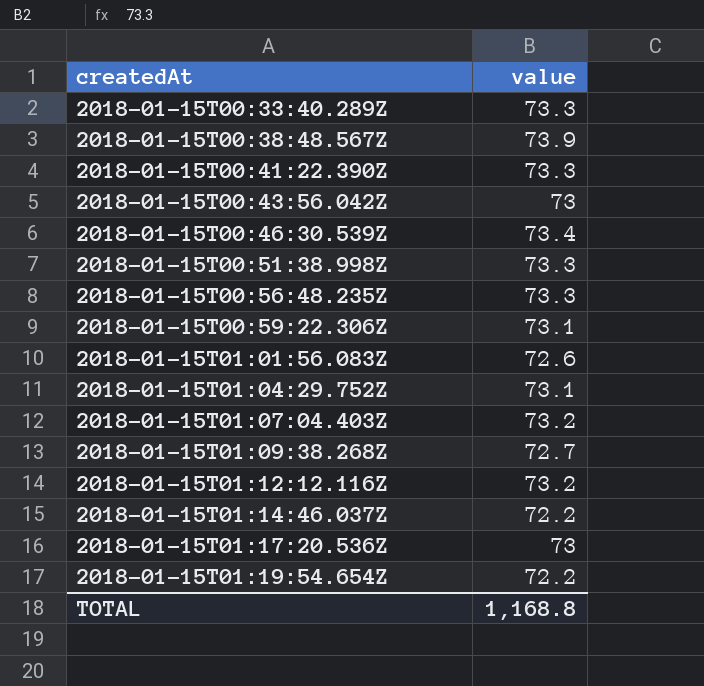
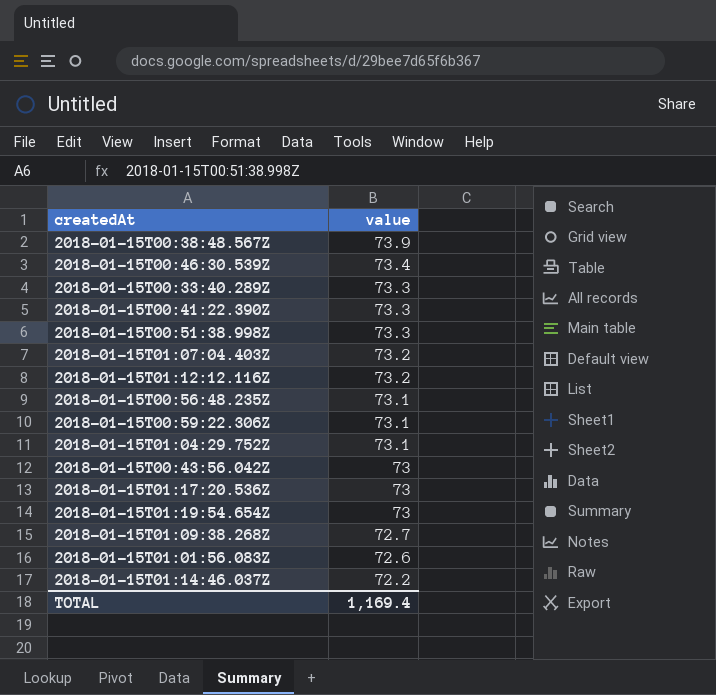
row order: createdAt ascending -> value descending
2018-01-15T00:56:48.235Z | value: 73.3 -> 73.1
2018-01-15T01:19:54.654Z | value: 72.2 -> 73
TOTAL | value: 1,168.8 -> 1,169.4

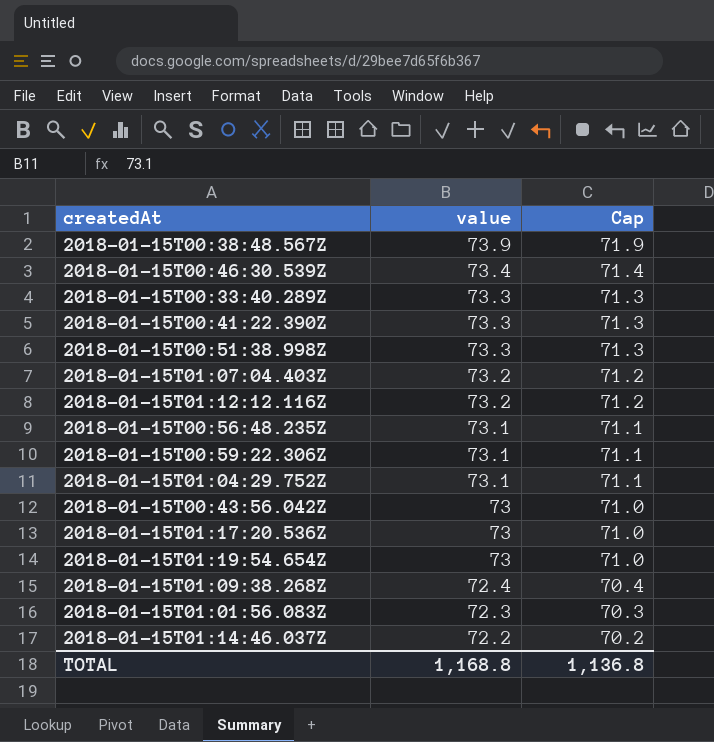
column Cap | formula: none -> [value] - 2
2018-01-15T01:09:38.268Z | value: 72.7 -> 72.4
2018-01-15T01:01:56.083Z | value: 72.6 -> 72.3
TOTAL | value: 1,169.4 -> 1,168.8

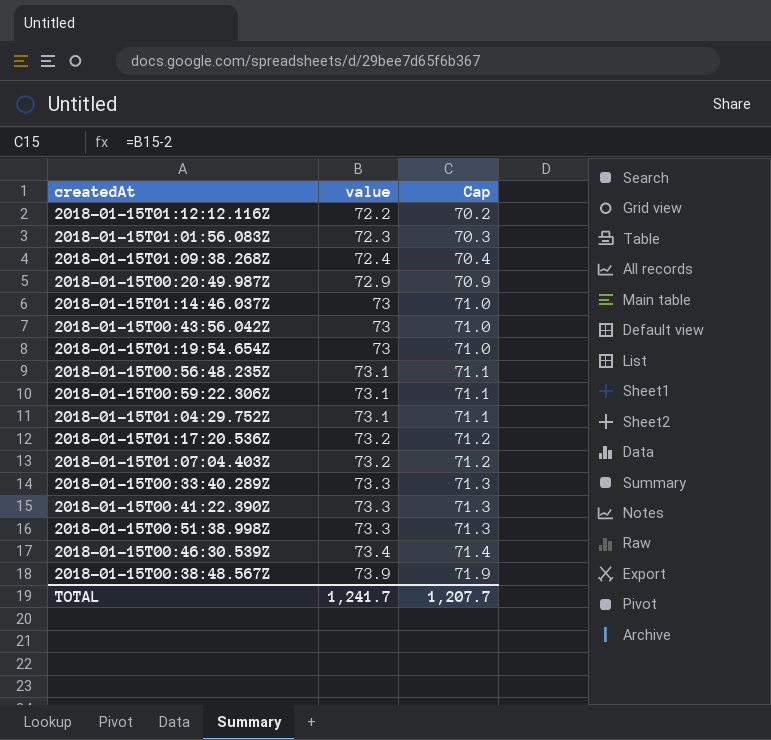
row order: value descending -> value ascending
2018-01-15T01:12:12.116Z | value: 73.2 -> 72.2
2018-01-15T01:12:12.116Z | Cap: 71.2 -> 70.2
row 2018-01-15T00:20:49.987Z: none -> 72.9 | 70.9
2018-01-15T01:14:46.037Z | value: 72.2 -> 73
2018-01-15T01:14:46.037Z | Cap: 70.2 -> 71.0
2018-01-15T01:17:20.536Z | value: 73 -> 73.2
2018-01-15T01:17:20.536Z | Cap: 71.0 -> 71.2
TOTAL | value: 1,168.8 -> 1,241.7
TOTAL | Cap: 1,136.8 -> 1,207.7

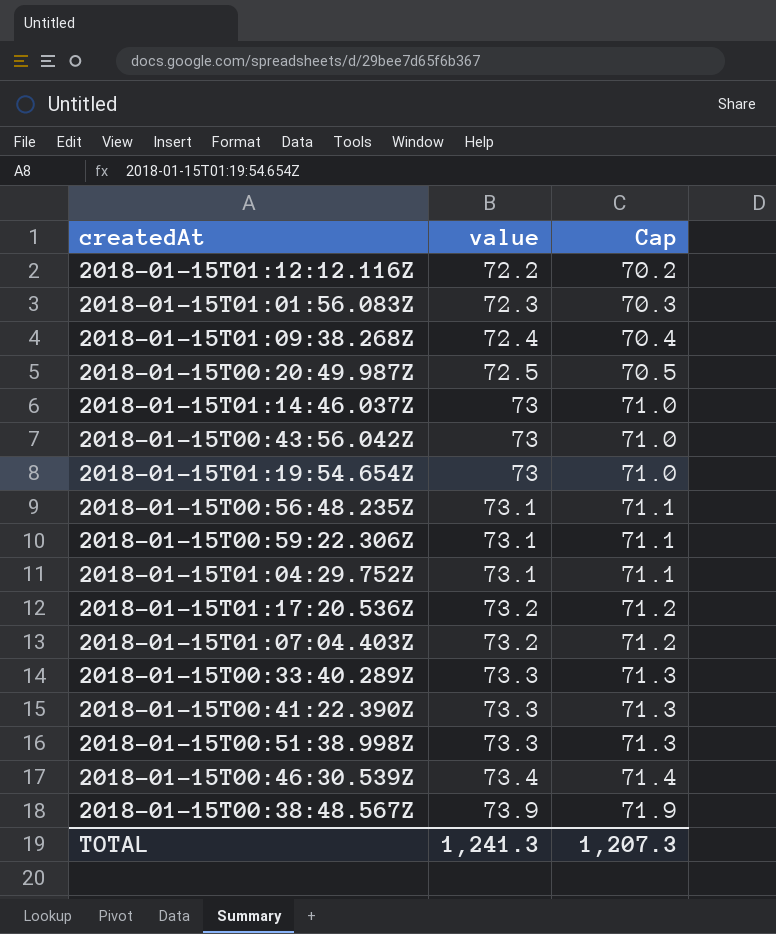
2018-01-15T00:20:49.987Z | value: 72.9 -> 72.5
2018-01-15T00:20:49.987Z | Cap: 70.9 -> 70.5
TOTAL | value: 1,241.7 -> 1,241.3
TOTAL | Cap: 1,207.7 -> 1,207.3

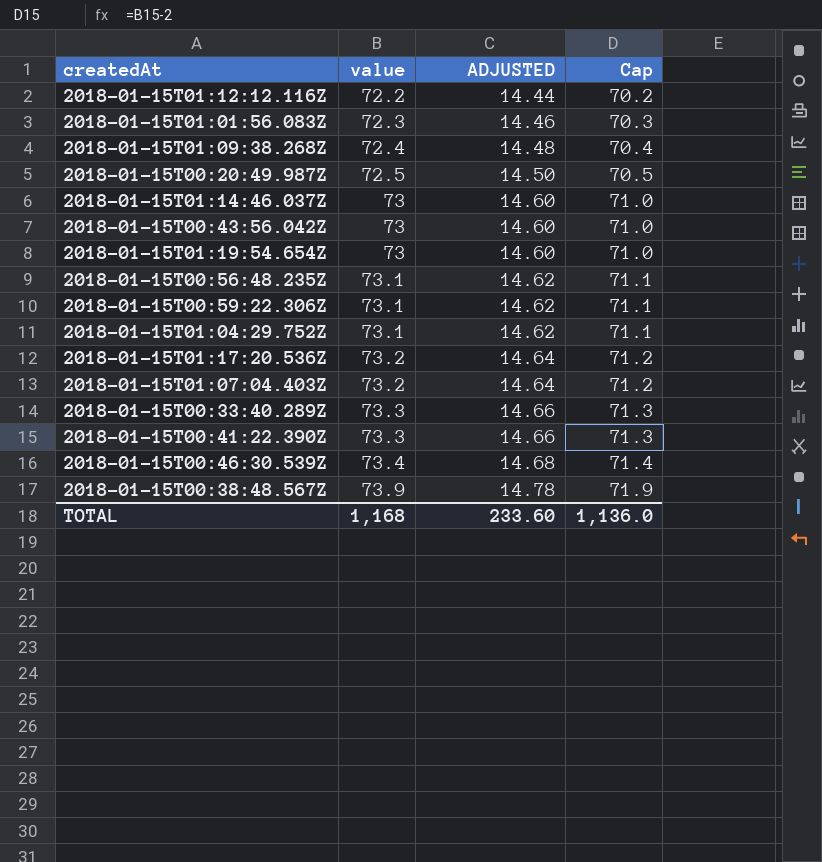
column ADJUSTED | formula: none -> [value] * 0.2
row 2018-01-15T00:51:38.998Z: 73.3 | 71.3 -> none
TOTAL | value: 1,241.3 -> 1,168
TOTAL | Cap: 1,207.3 -> 1,136.0

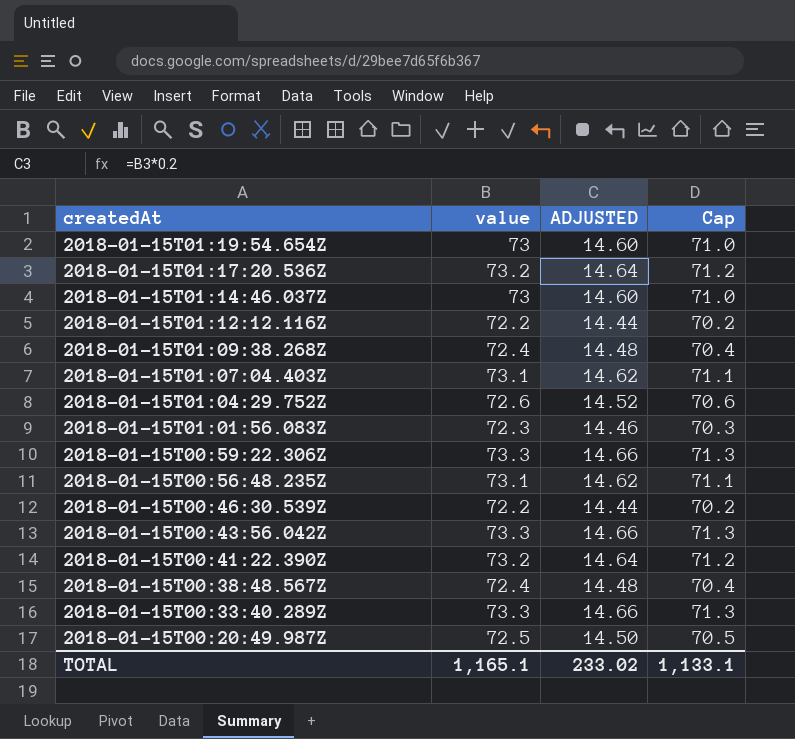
row order: value ascending -> createdAt descending
2018-01-15T01:07:04.403Z | value: 73.2 -> 73.1
2018-01-15T01:07:04.403Z | ADJUSTED: 14.64 -> 14.62
2018-01-15T01:07:04.403Z | Cap: 71.2 -> 71.1
2018-01-15T01:04:29.752Z | value: 73.1 -> 72.6
2018-01-15T01:04:29.752Z | ADJUSTED: 14.62 -> 14.52
2018-01-15T01:04:29.752Z | Cap: 71.1 -> 70.6
2018-01-15T00:59:22.306Z | value: 73.1 -> 73.3
2018-01-15T00:59:22.306Z | ADJUSTED: 14.62 -> 14.66
2018-01-15T00:59:22.306Z | Cap: 71.1 -> 71.3
2018-01-15T00:46:30.539Z | value: 73.4 -> 72.2
2018-01-15T00:46:30.539Z | ADJUSTED: 14.68 -> 14.44
2018-01-15T00:46:30.539Z | Cap: 71.4 -> 70.2
2018-01-15T00:43:56.042Z | value: 73 -> 73.3
2018-01-15T00:43:56.042Z | ADJUSTED: 14.60 -> 14.66
2018-01-15T00:43:56.042Z | Cap: 71.0 -> 71.3
2018-01-15T00:41:22.390Z | value: 73.3 -> 73.2
2018-01-15T00:41:22.390Z | ADJUSTED: 14.66 -> 14.64
2018-01-15T00:41:22.390Z | Cap: 71.3 -> 71.2
2018-01-15T00:38:48.567Z | value: 73.9 -> 72.4
2018-01-15T00:38:48.567Z | ADJUSTED: 14.78 -> 14.48
2018-01-15T00:38:48.567Z | Cap: 71.9 -> 70.4
TOTAL | value: 1,168 -> 1,165.1
TOTAL | ADJUSTED: 233.60 -> 233.02
TOTAL | Cap: 1,136.0 -> 1,133.1

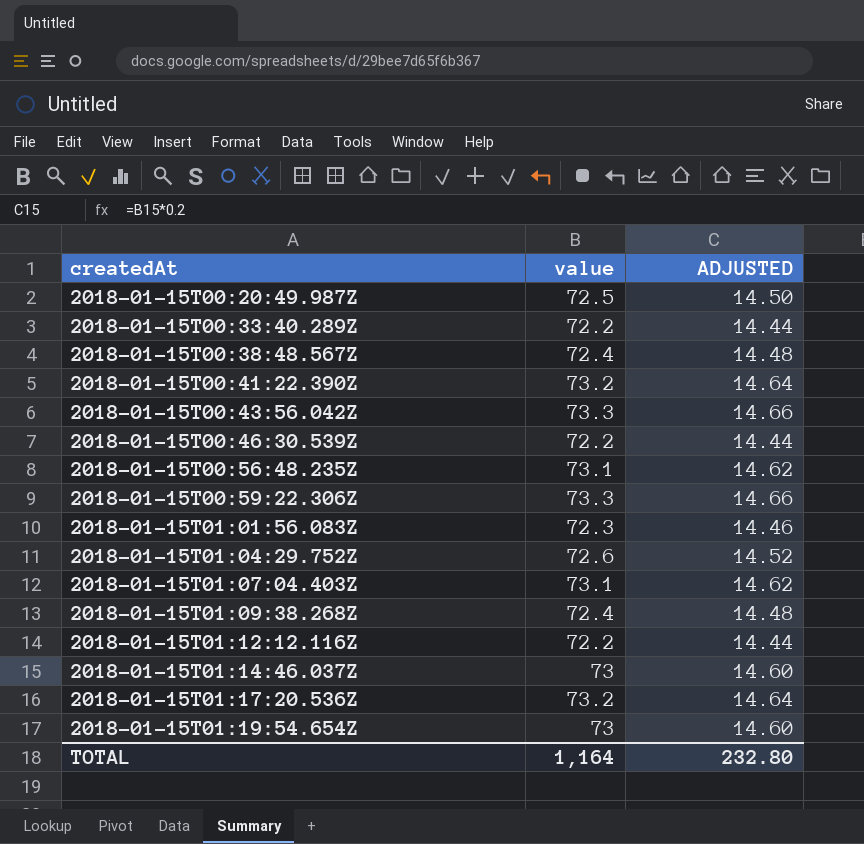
row order: createdAt descending -> createdAt ascending
column Cap | formula: [value] - 2 -> none
2018-01-15T00:33:40.289Z | value: 73.3 -> 72.2
2018-01-15T00:33:40.289Z | ADJUSTED: 14.66 -> 14.44
TOTAL | value: 1,165.1 -> 1,164
TOTAL | ADJUSTED: 233.02 -> 232.80

